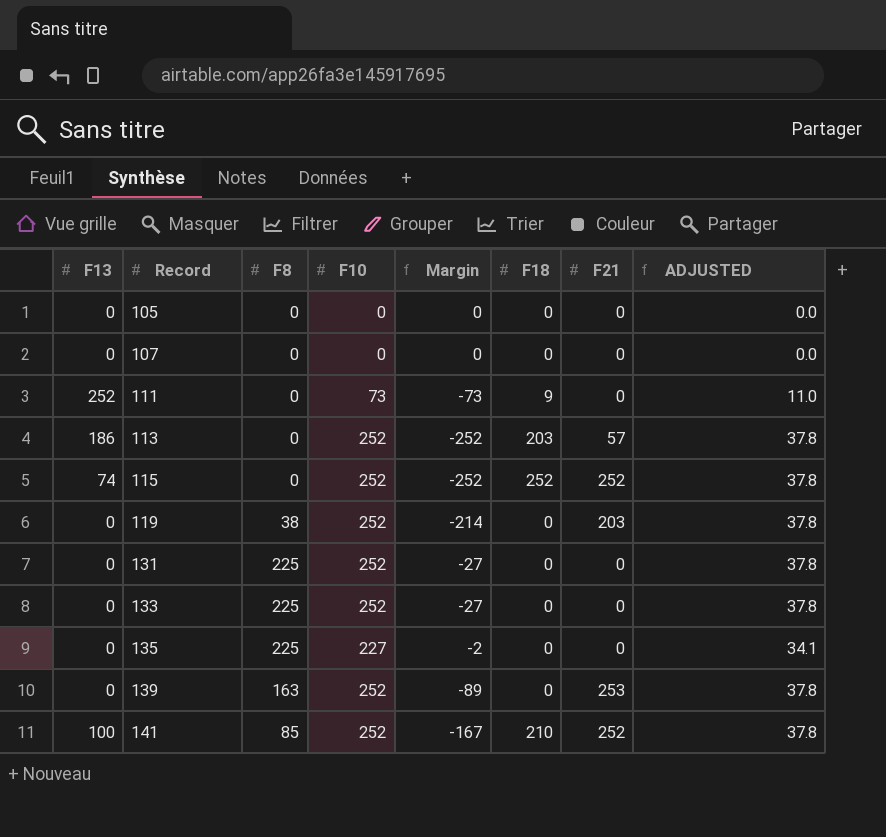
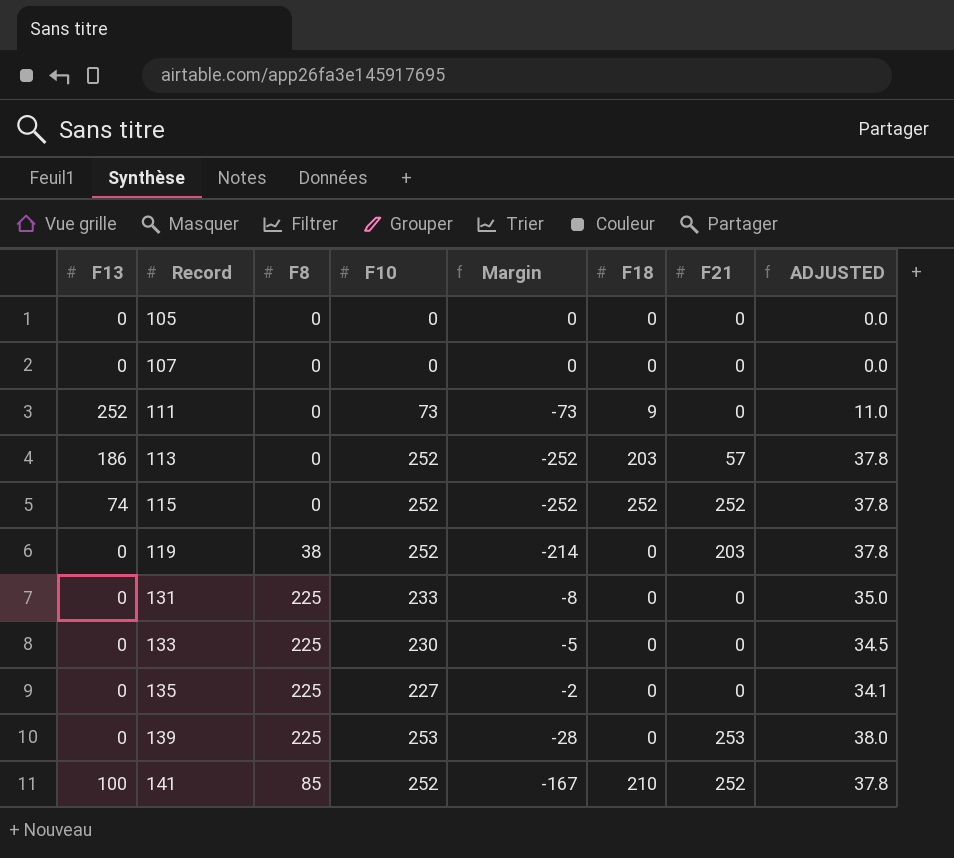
131 | F10: 252 -> 233
131 | Margin: -27 -> -8
131 | ADJUSTED: 37.8 -> 35.0
133 | F10: 252 -> 230
133 | Margin: -27 -> -5
133 | ADJUSTED: 37.8 -> 34.5
139 | F8: 163 -> 225
139 | F10: 252 -> 253
139 | Margin: -89 -> -28
139 | ADJUSTED: 37.8 -> 38.0

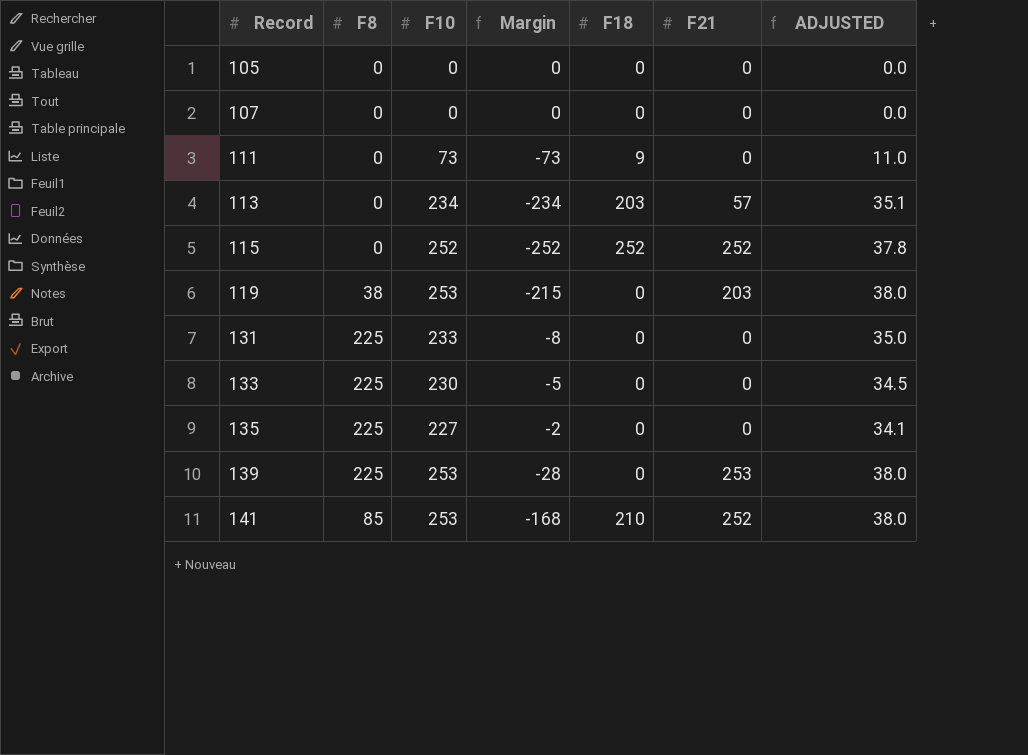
column F13 | position: 1 -> none
113 | F10: 252 -> 234
113 | Margin: -252 -> -234
113 | ADJUSTED: 37.8 -> 35.1
119 | F10: 252 -> 253
119 | Margin: -214 -> -215
119 | ADJUSTED: 37.8 -> 38.0
141 | F10: 252 -> 253
141 | Margin: -167 -> -168
141 | ADJUSTED: 37.8 -> 38.0

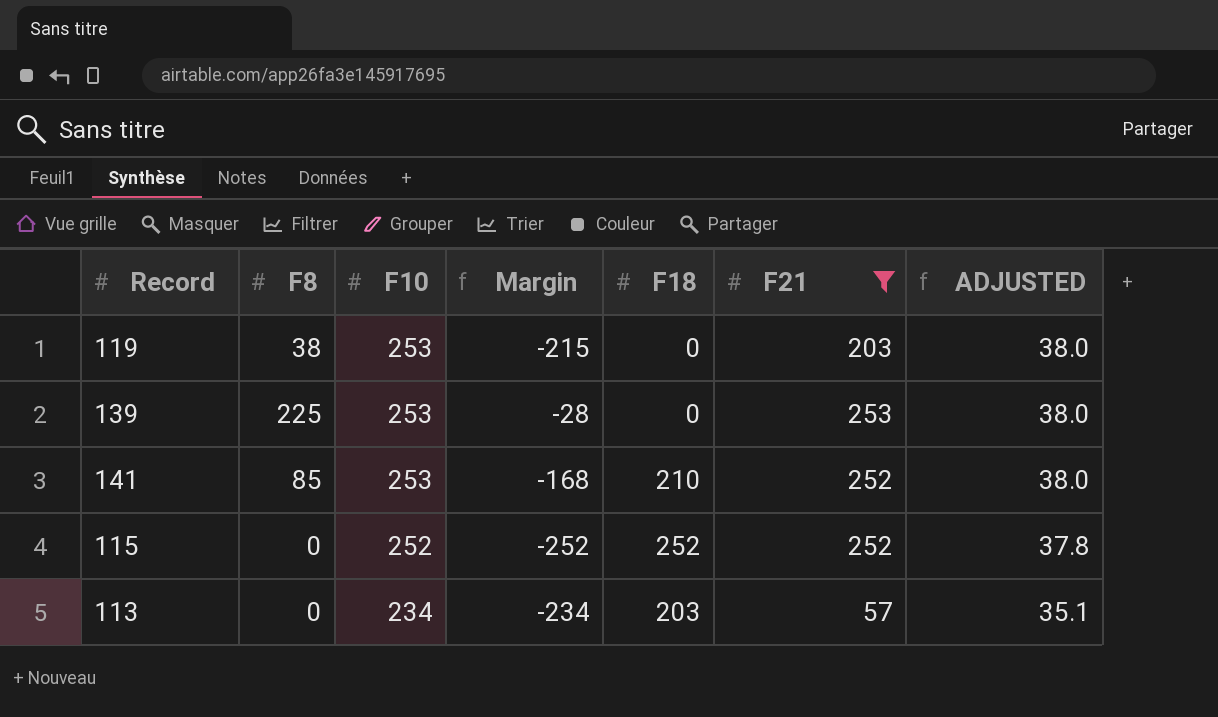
filter: none -> F21 != 0
row order: Record ascending -> F10 descending

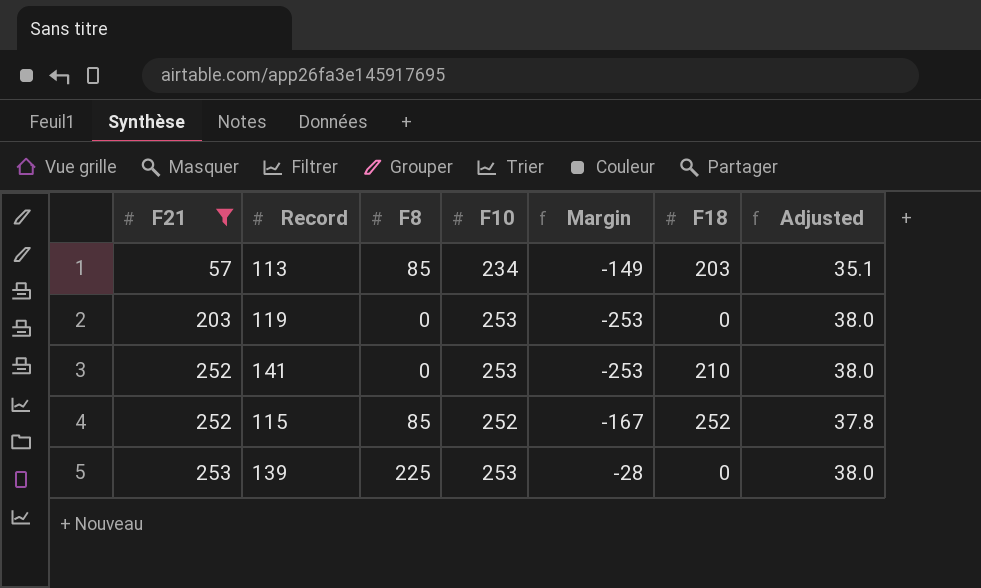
row order: F10 descending -> F21 ascending
column F21 | position: 6 -> 1
column name: ADJUSTED -> Adjusted
113 | F8: 0 -> 85
113 | Margin: -234 -> -149
119 | F8: 38 -> 0
119 | Margin: -215 -> -253
141 | F8: 85 -> 0
141 | Margin: -168 -> -253
115 | F8: 0 -> 85
115 | Margin: -252 -> -167

